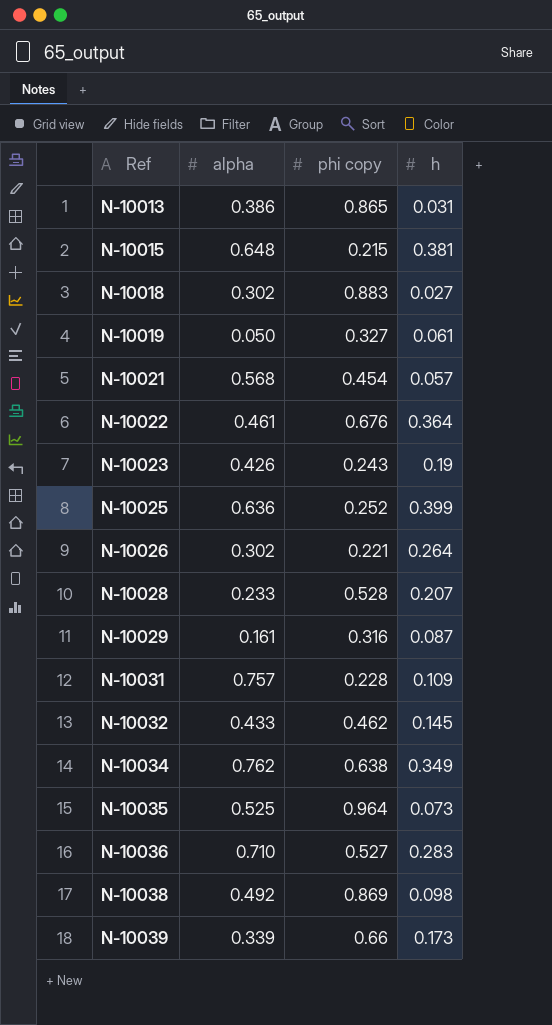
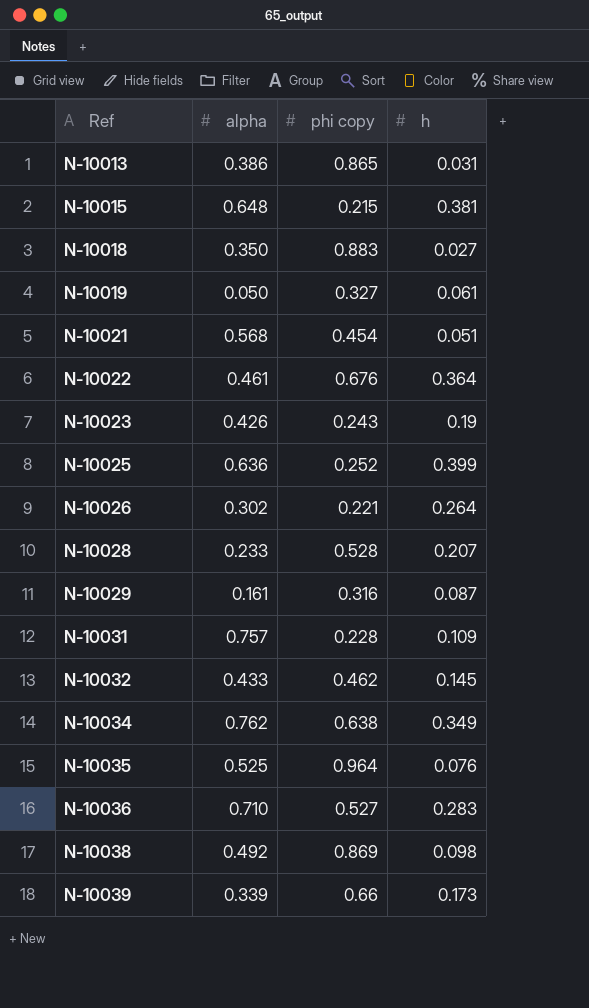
N-10018 | alpha: 0.302 -> 0.350
N-10021 | h: 0.057 -> 0.051
N-10035 | h: 0.073 -> 0.076

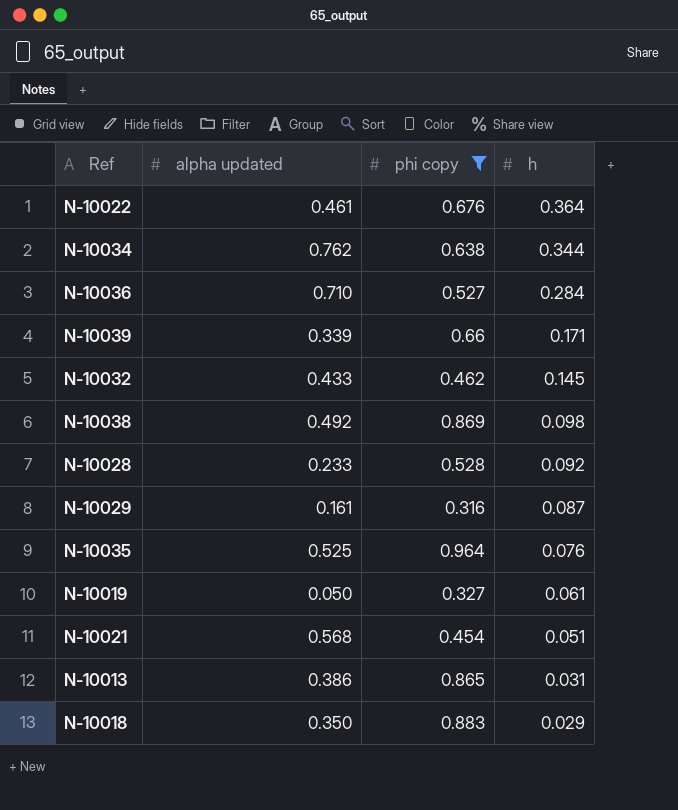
filter: none -> phi copy >= 0.316
row order: Ref ascending -> h descending
column name: alpha -> alpha updated
N-10034 | h: 0.349 -> 0.344
N-10036 | h: 0.283 -> 0.284
N-10039 | h: 0.173 -> 0.171
N-10028 | h: 0.207 -> 0.092
N-10018 | h: 0.027 -> 0.029

